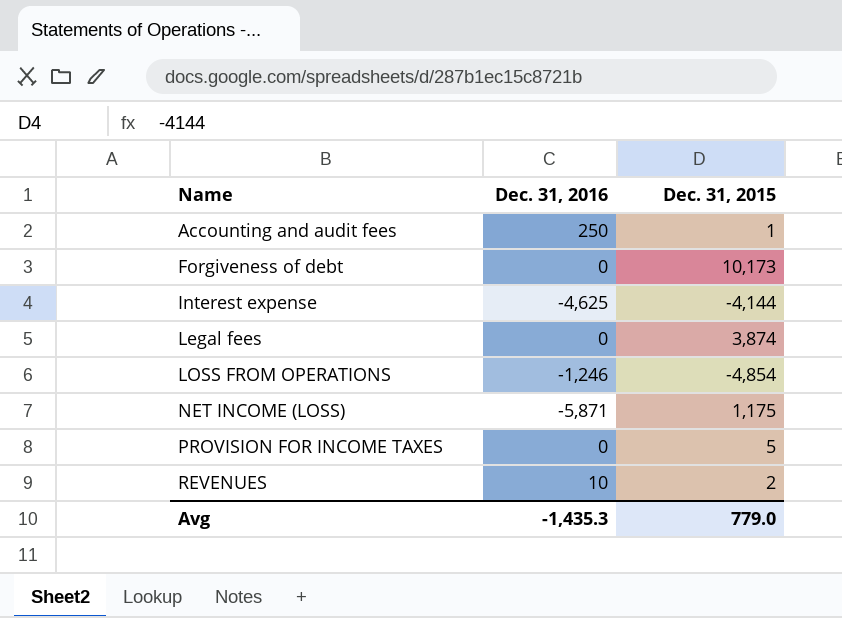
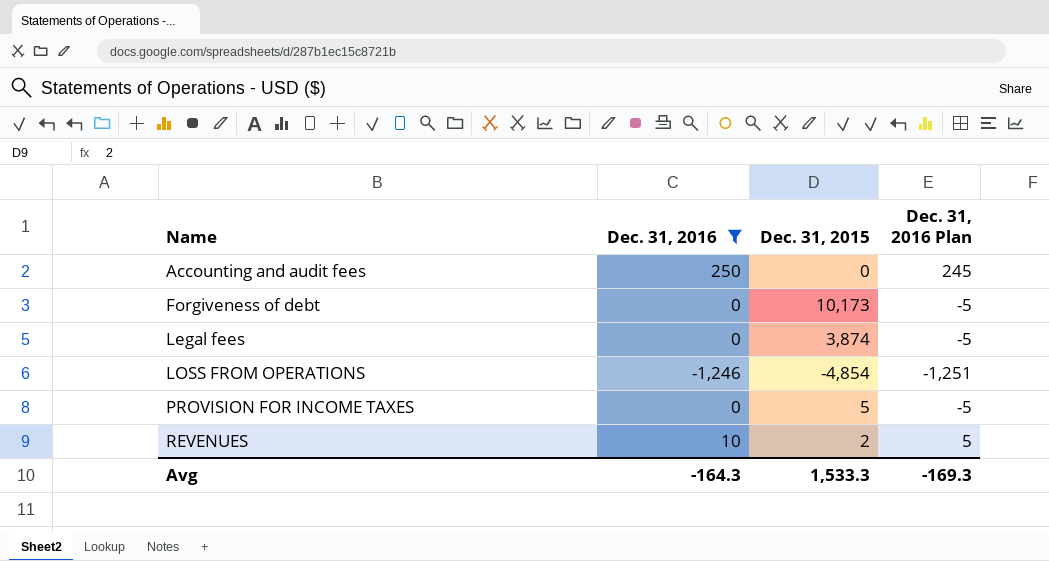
filter: none -> Dec. 31, 2016 >= -1,246
column Dec. 31, 2016 Plan | formula: none -> [Dec. 31, 2016] - 5
Accounting and audit fees | Dec. 31, 2015: 1 -> 0
Avg | Dec. 31, 2016: -1,435.3 -> -164.3
Avg | Dec. 31, 2015: 779.0 -> 1,533.3

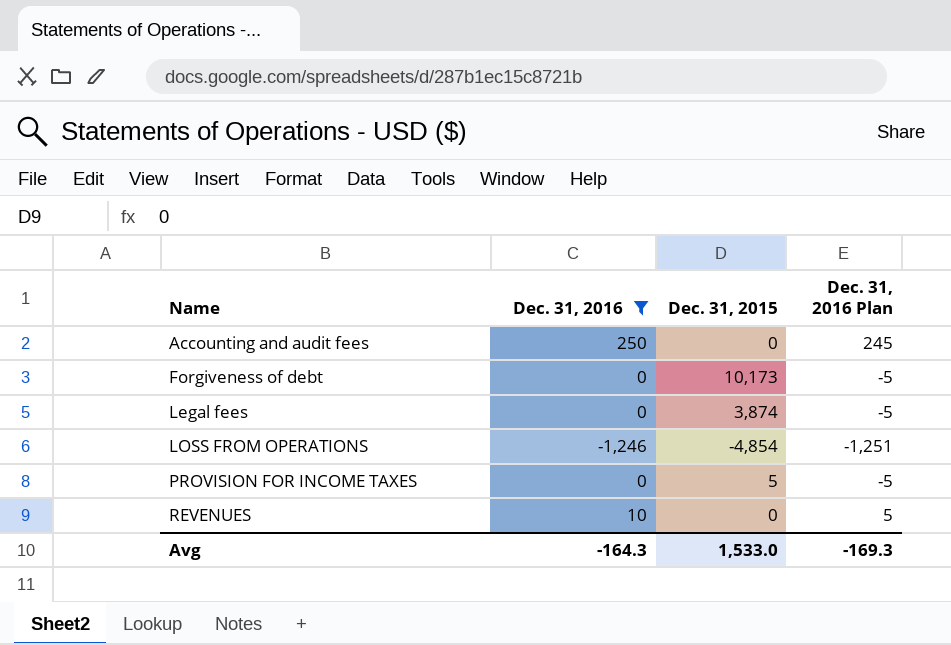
REVENUES | Dec. 31, 2015: 2 -> 0
Avg | Dec. 31, 2015: 1,533.3 -> 1,533.0

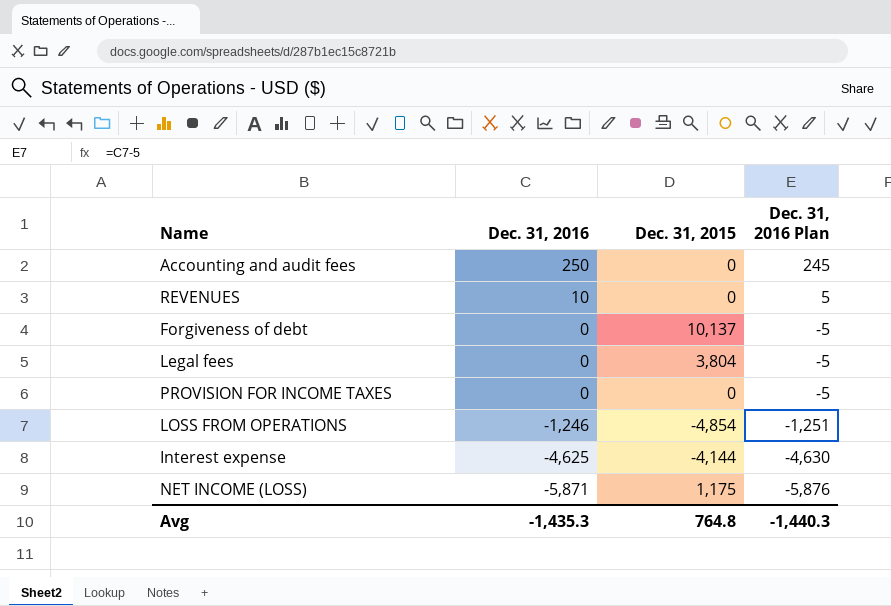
filter: Dec. 31, 2016 >= -1,246 -> none
row order: Name ascending -> Dec. 31, 2016 descending
Forgiveness of debt | Dec. 31, 2015: 10,173 -> 10,137
Legal fees | Dec. 31, 2015: 3,874 -> 3,804
PROVISION FOR INCOME TAXES | Dec. 31, 2015: 5 -> 0
Avg | Dec. 31, 2016: -164.3 -> -1,435.3
Avg | Dec. 31, 2015: 1,533.0 -> 764.8
Avg | Dec. 31, 2016 Plan: -169.3 -> -1,440.3

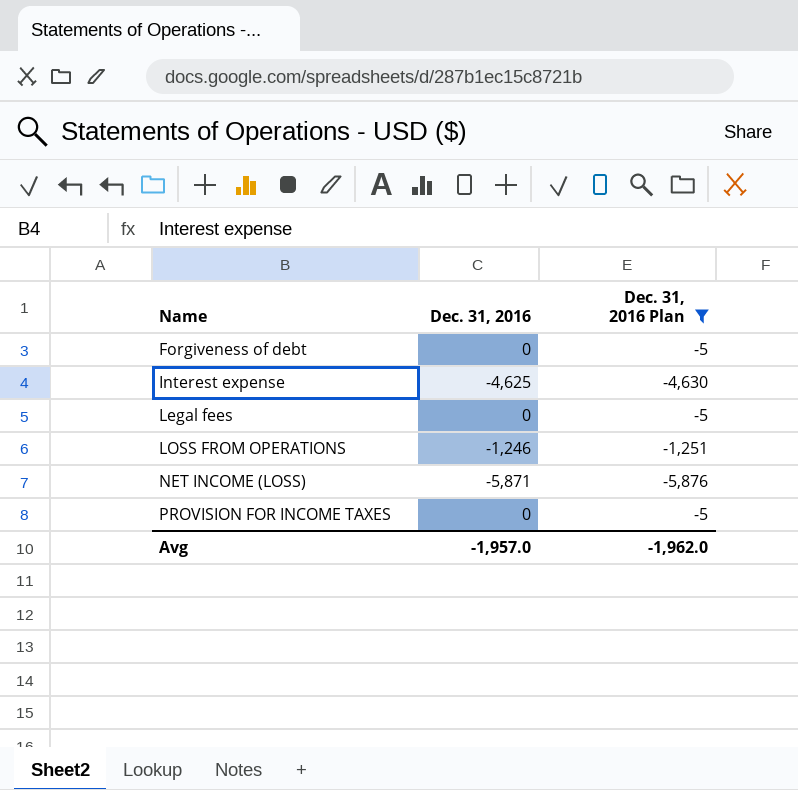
filter: none -> Dec. 31, 2016 Plan <= -5
row order: Dec. 31, 2016 descending -> Name ascending
column Dec. 31, 2015 | position: 3 -> none
Avg | Dec. 31, 2016: -1,435.3 -> -1,957.0
Avg | Dec. 31, 2016 Plan: -1,440.3 -> -1,962.0

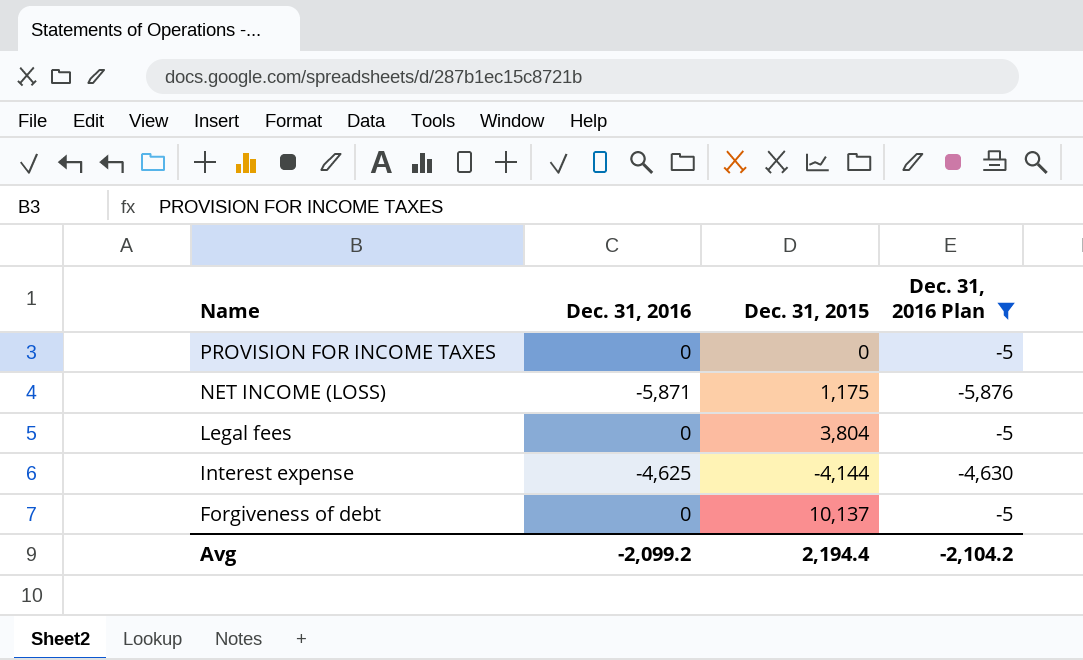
row order: Name ascending -> Name descending
column Dec. 31, 2015 | position: none -> 3
row LOSS FROM OPERATIONS: -1,246 | -1,251 -> none
Avg | Dec. 31, 2016: -1,957.0 -> -2,099.2
Avg | Dec. 31, 2016 Plan: -1,962.0 -> -2,104.2

